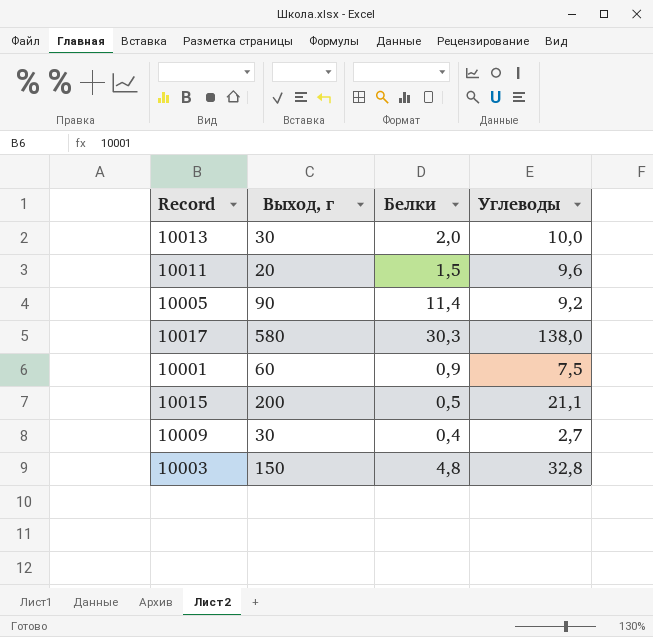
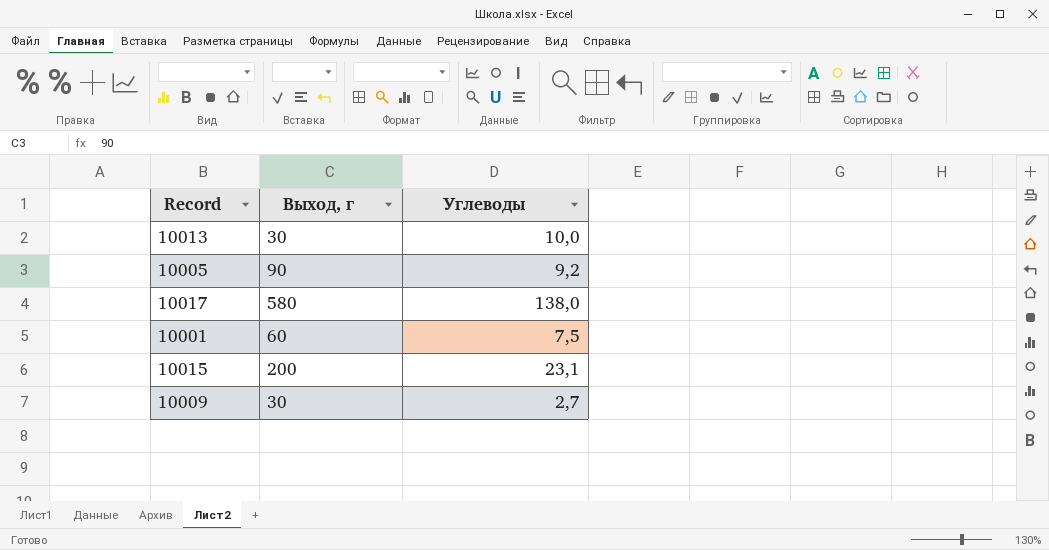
column Белки | position: 3 -> none
row 10011: 20 | 1,5 | 9,6 -> none
row 10003: 150 | 4,8 | 32,8 -> none
10015 | Углеводы: 21,1 -> 23,1

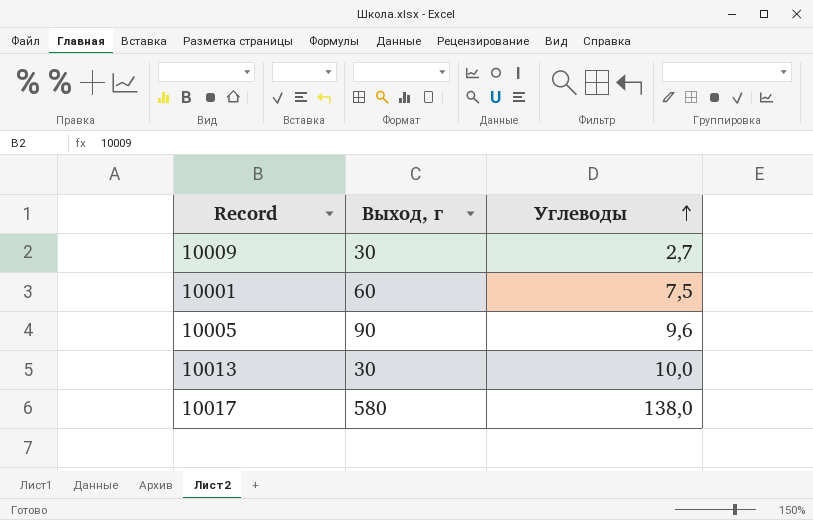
row order: none -> Углеводы ascending
row 10015: 200 | 23,1 -> none
10005 | Углеводы: 9,2 -> 9,6

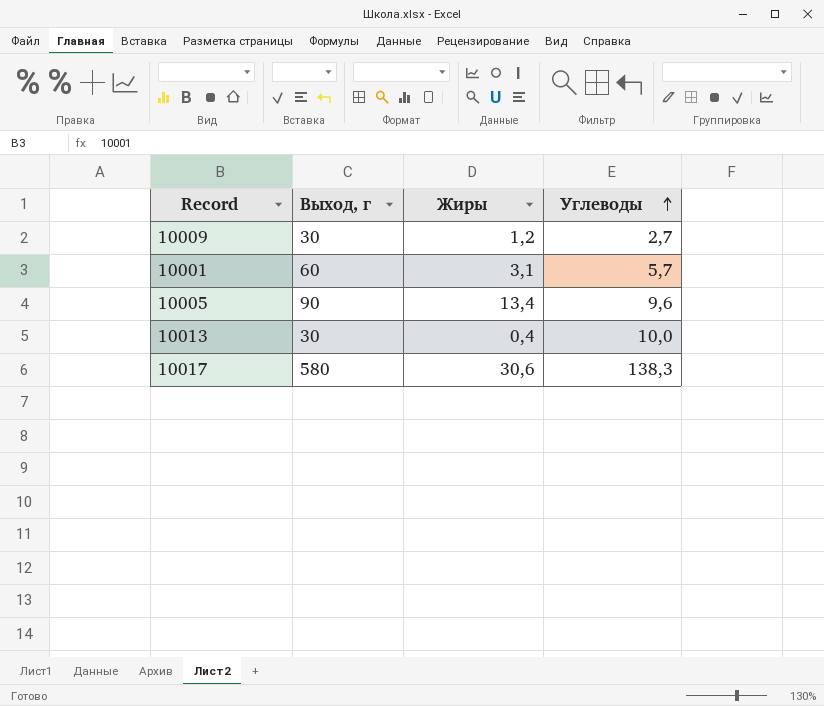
column Жиры | position: none -> 3
10001 | Углеводы: 7,5 -> 5,7
10017 | Углеводы: 138,0 -> 138,3

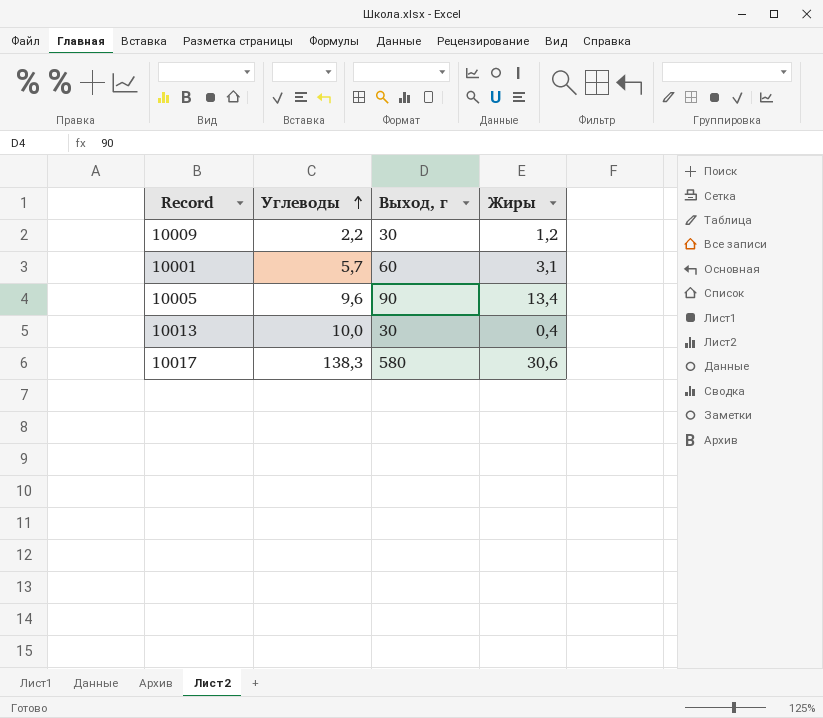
column Углеводы | position: 4 -> 2
10009 | Углеводы: 2,7 -> 2,2

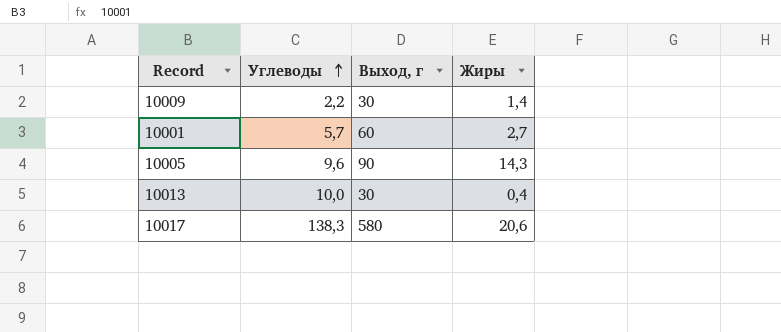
10009 | Жиры: 1,2 -> 1,4
10001 | Жиры: 3,1 -> 2,7
10005 | Жиры: 13,4 -> 14,3
10017 | Жиры: 30,6 -> 20,6

